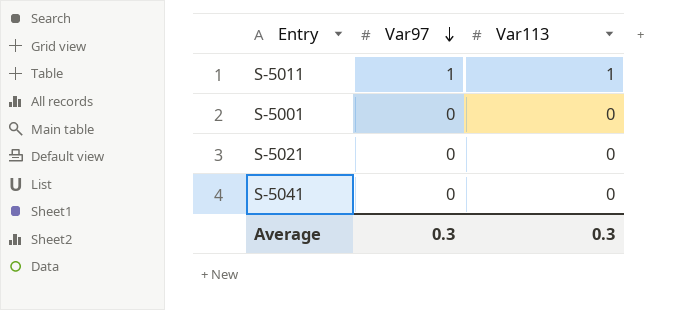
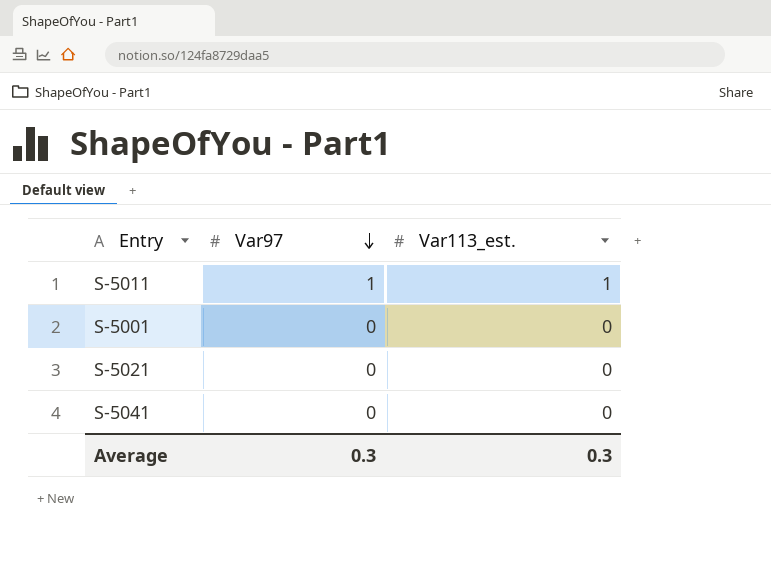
column name: Var113 -> Var113_est.

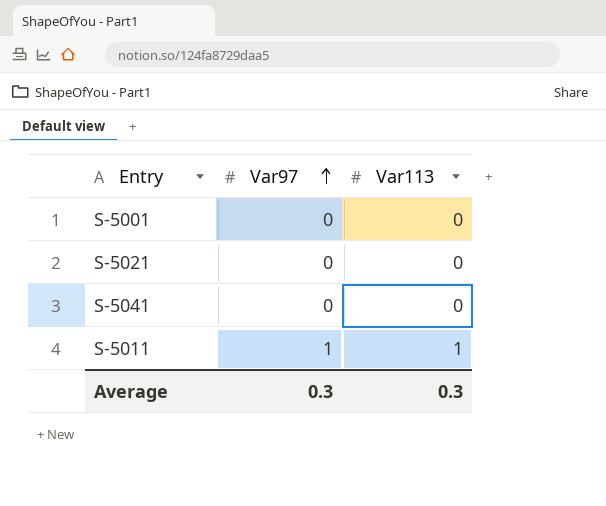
row order: Var97 descending -> Var97 ascending
column name: Var113_est. -> Var113

